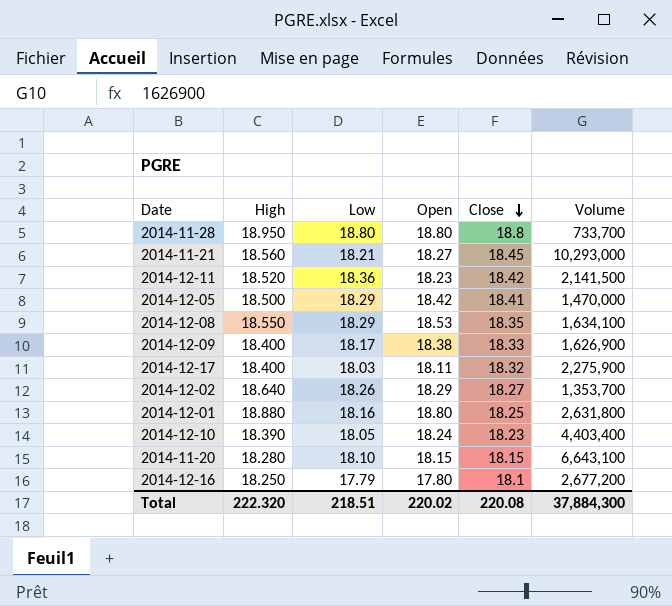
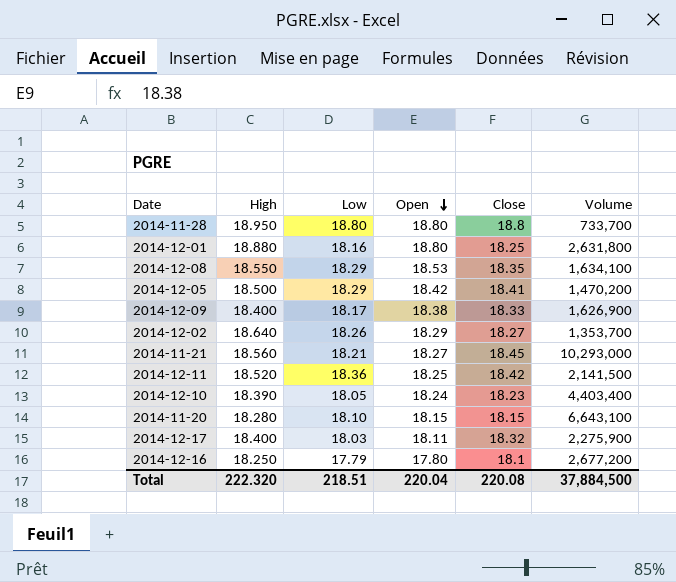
row order: Close descending -> Open descending
2014-12-05 | Volume: 1,470,000 -> 1,470,200
2014-12-11 | Open: 18.23 -> 18.25
Total | Open: 220.02 -> 220.04
Total | Volume: 37,884,300 -> 37,884,500

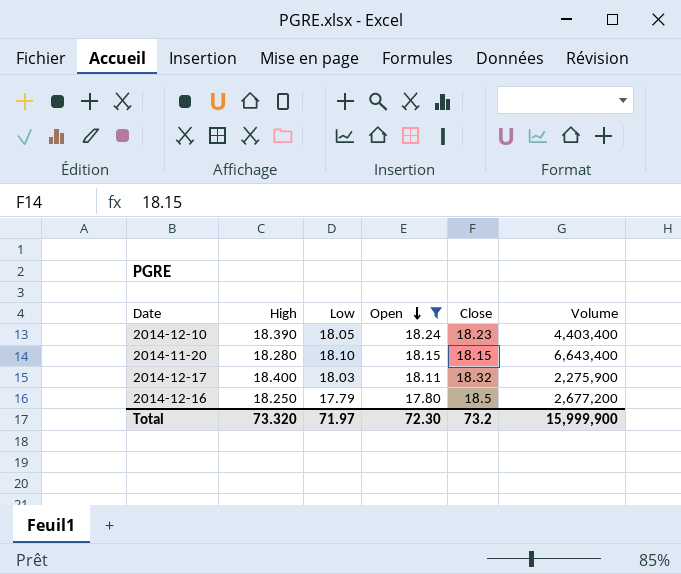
filter: none -> Open <= 18.24
2014-11-20 | Volume: 6,643,100 -> 6,643,400
2014-12-16 | Close: 18.1 -> 18.5
Total | High: 222.320 -> 73.320
Total | Low: 218.51 -> 71.97
Total | Open: 220.04 -> 72.30
Total | Close: 220.08 -> 73.2
Total | Volume: 37,884,500 -> 15,999,900

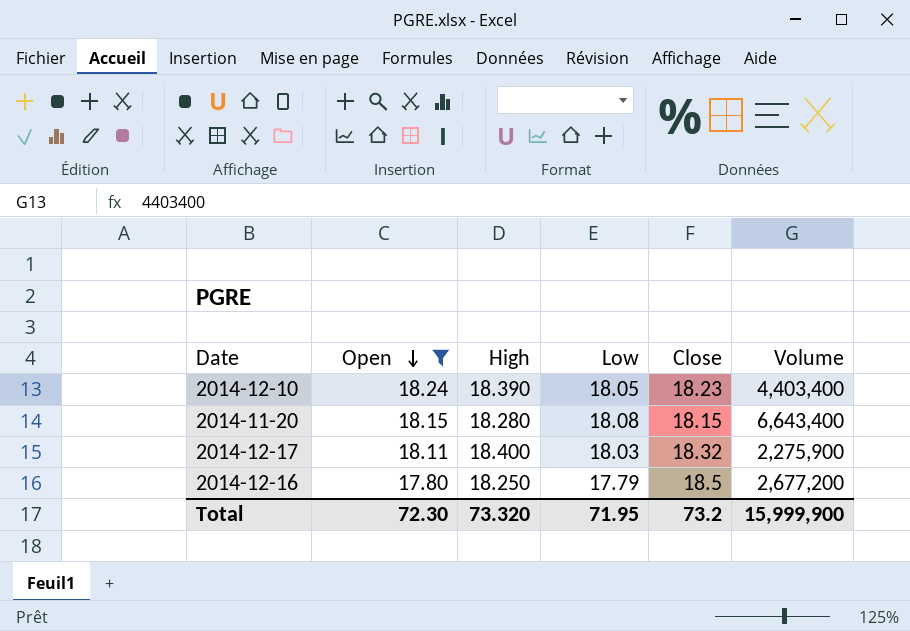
column Open | position: 4 -> 2
2014-11-20 | Low: 18.10 -> 18.08
Total | Low: 71.97 -> 71.95

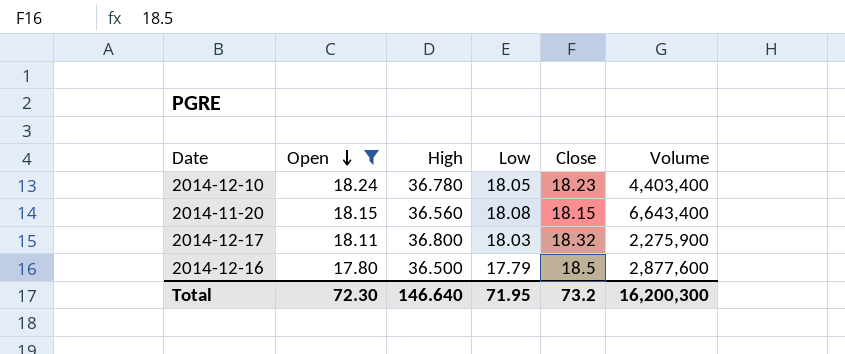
2014-12-10 | High: 18.390 -> 36.780
2014-11-20 | High: 18.280 -> 36.560
2014-12-17 | High: 18.400 -> 36.800
2014-12-16 | High: 18.250 -> 36.500
2014-12-16 | Volume: 2,677,200 -> 2,877,600
Total | High: 73.320 -> 146.640
Total | Volume: 15,999,900 -> 16,200,300

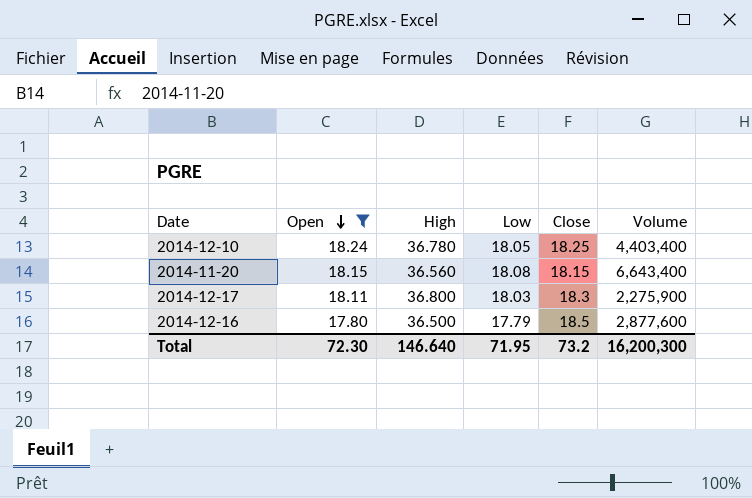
2014-12-10 | Close: 18.23 -> 18.25
2014-12-17 | Close: 18.32 -> 18.3

